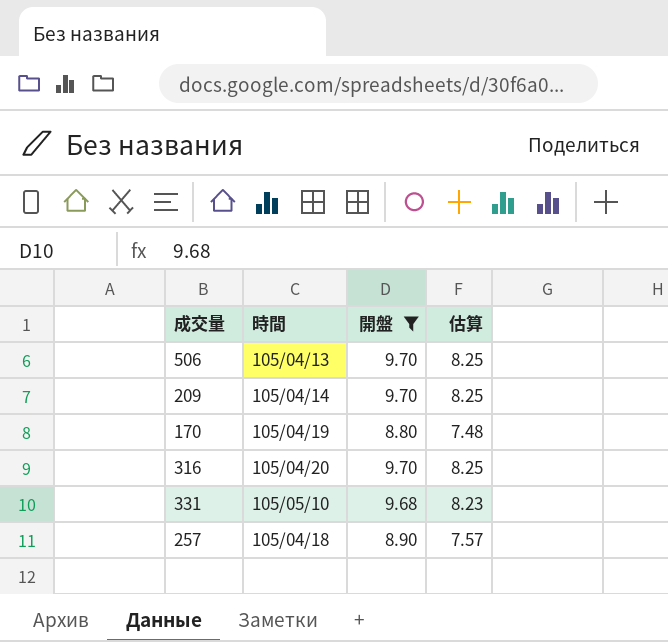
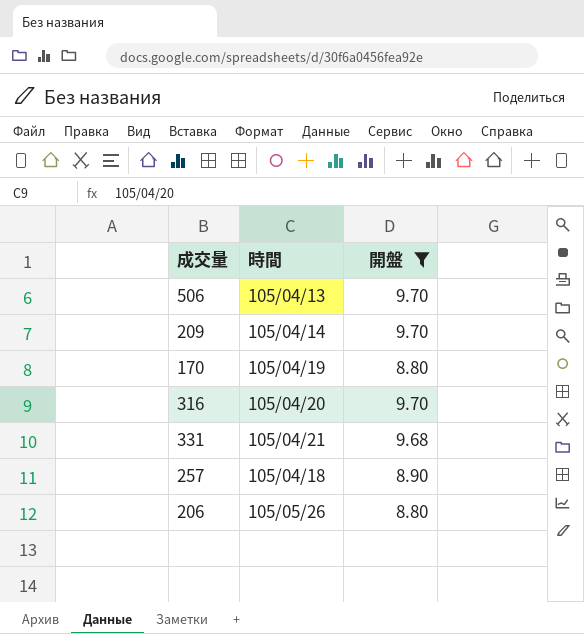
column 估算 | formula: [開盤] * 0.85 -> none
331 | 時間: 105/05/10 -> 105/04/21
row 206: none -> 105/05/26 | 8.80

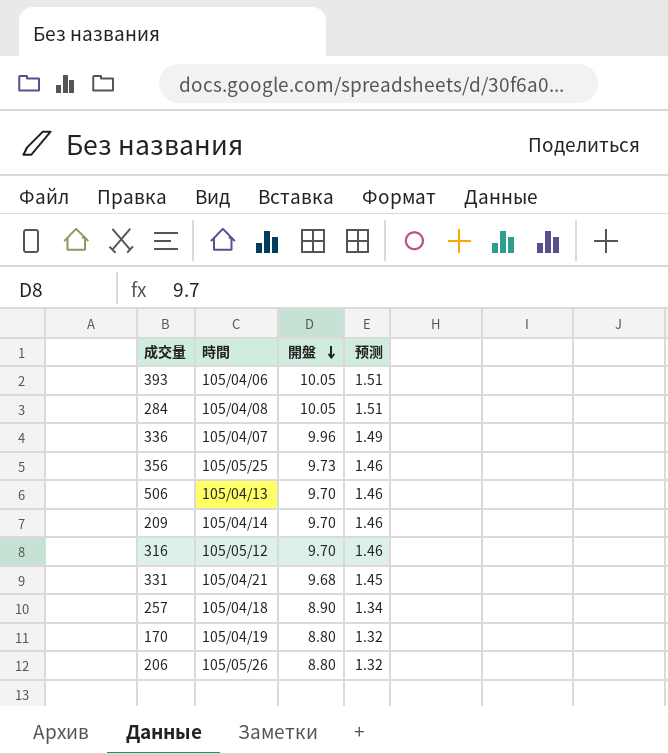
filter: 開盤 <= 9.70 -> none
row order: none -> 開盤 descending
column 预测 | formula: none -> [開盤] * 0.15
316 | 時間: 105/04/20 -> 105/05/12

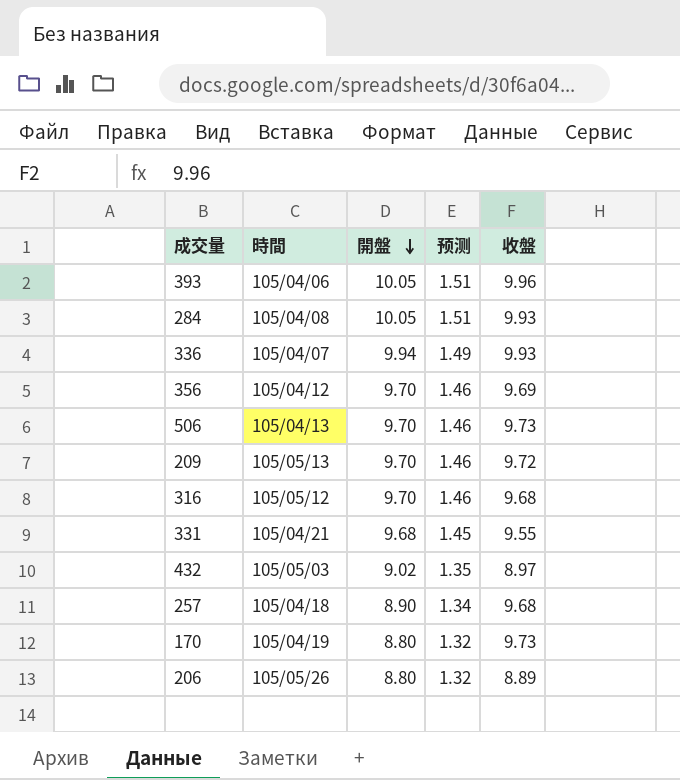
column 收盤 | position: none -> 5
336 | 開盤: 9.96 -> 9.94
356 | 時間: 105/05/25 -> 105/04/12
356 | 開盤: 9.73 -> 9.70
209 | 時間: 105/04/14 -> 105/05/13
row 432: none -> 105/05/03 | 9.02 | 1.35 | 8.97

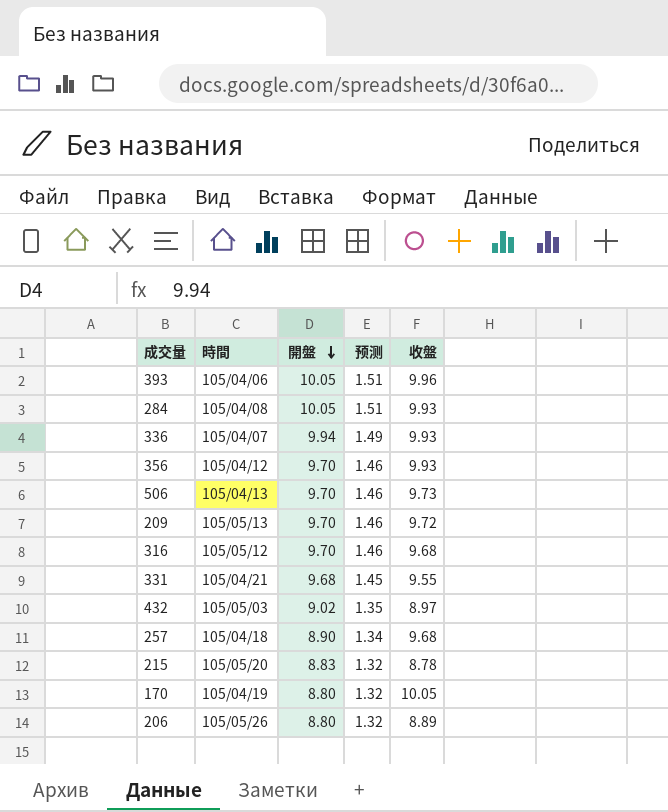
356 | 收盤: 9.69 -> 9.93
row 215: none -> 105/05/20 | 8.83 | 1.32 | 8.78
170 | 收盤: 9.73 -> 10.05

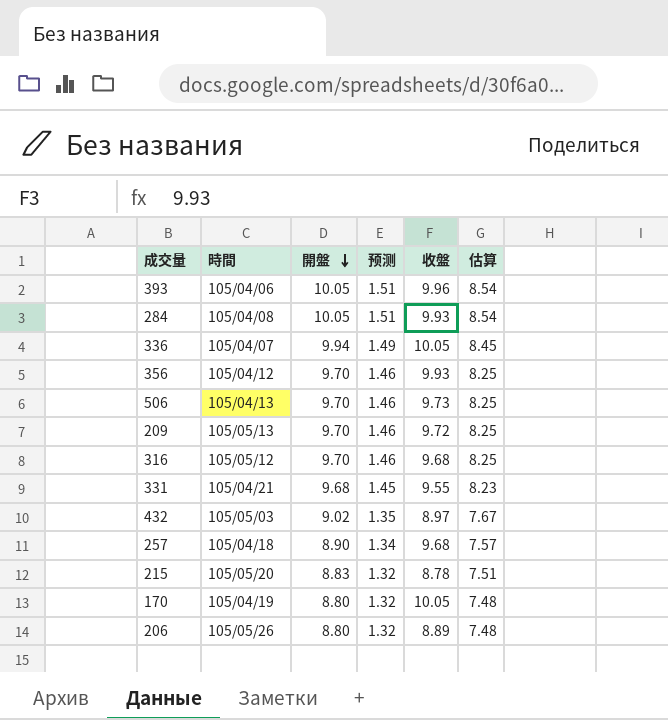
column 估算 | formula: none -> [開盤] * 0.85
336 | 收盤: 9.93 -> 10.05

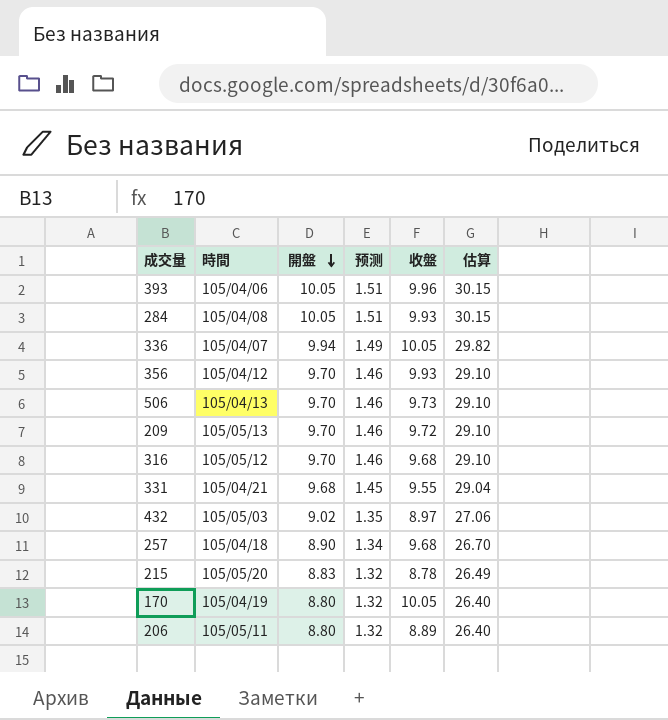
column 估算 | formula: [開盤] * 0.85 -> [開盤] * 3
206 | 時間: 105/05/26 -> 105/05/11

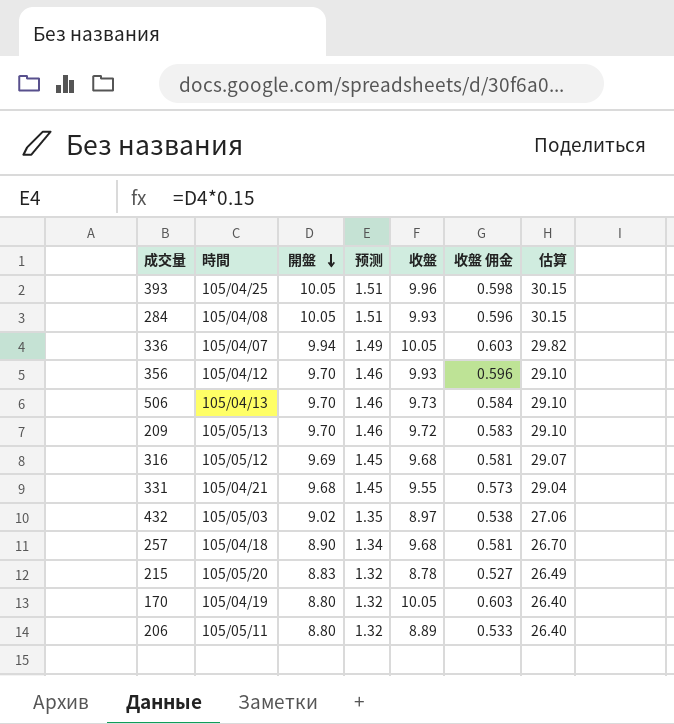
column 收盤 佣金 | formula: none -> [收盤] * 0.06
393 | 時間: 105/04/06 -> 105/04/25
316 | 開盤: 9.70 -> 9.69
316 | 预测: 1.46 -> 1.45
316 | 估算: 29.10 -> 29.07

